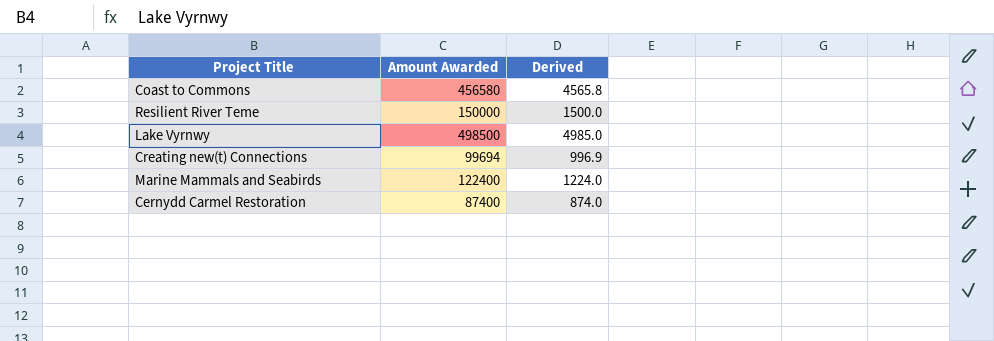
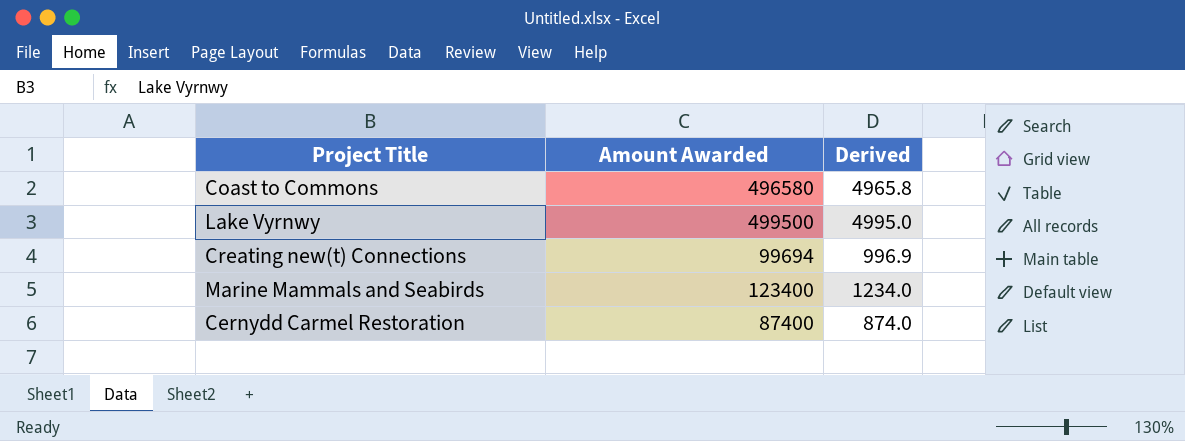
row Resilient River Teme: 150000 | 1500.0 -> none
Coast to Commons | Amount Awarded: 456580 -> 496580
Coast to Commons | Derived: 4565.8 -> 4965.8
Lake Vyrnwy | Amount Awarded: 498500 -> 499500
Lake Vyrnwy | Derived: 4985.0 -> 4995.0
Marine Mammals and Seabirds | Amount Awarded: 122400 -> 123400
Marine Mammals and Seabirds | Derived: 1224.0 -> 1234.0

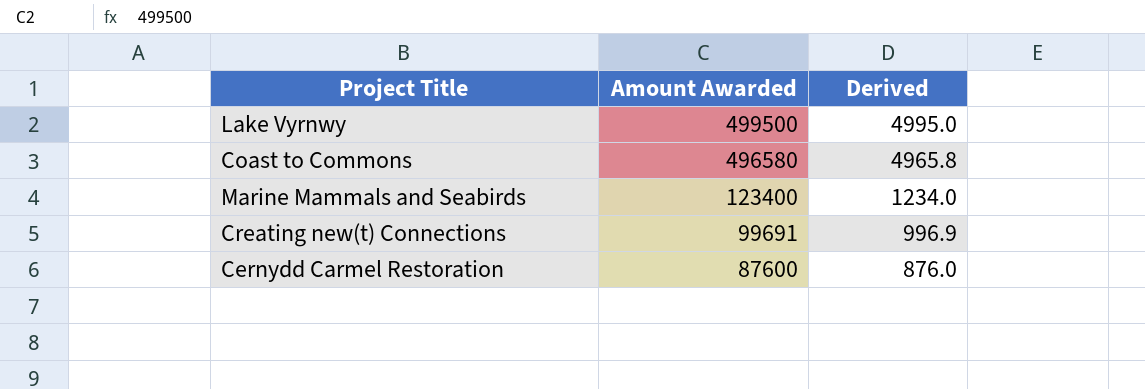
row order: none -> Amount Awarded descending
Creating new(t) Connections | Amount Awarded: 99694 -> 99691
Cernydd Carmel Restoration | Amount Awarded: 87400 -> 87600
Cernydd Carmel Restoration | Derived: 874.0 -> 876.0

